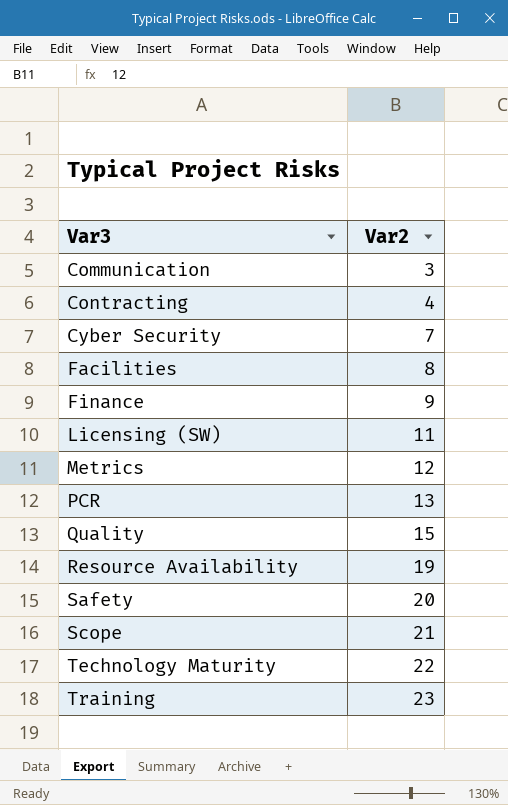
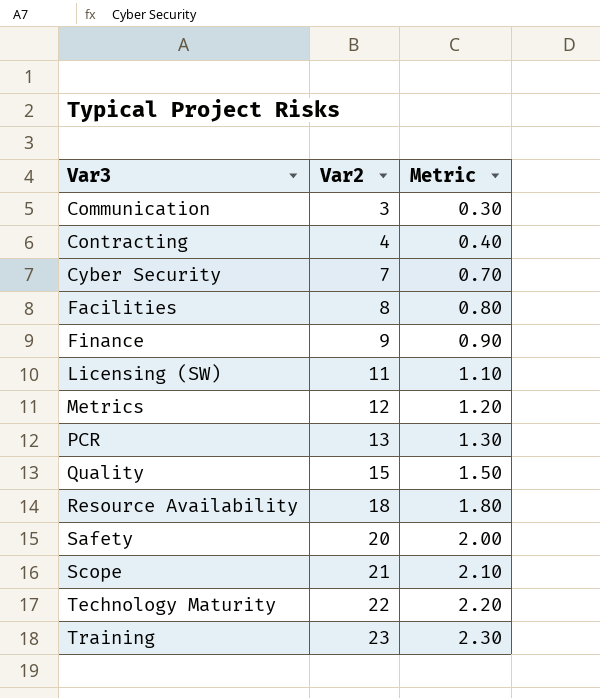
column Metric | formula: none -> [Var2] * 0.1
Resource Availability | Var2: 19 -> 18

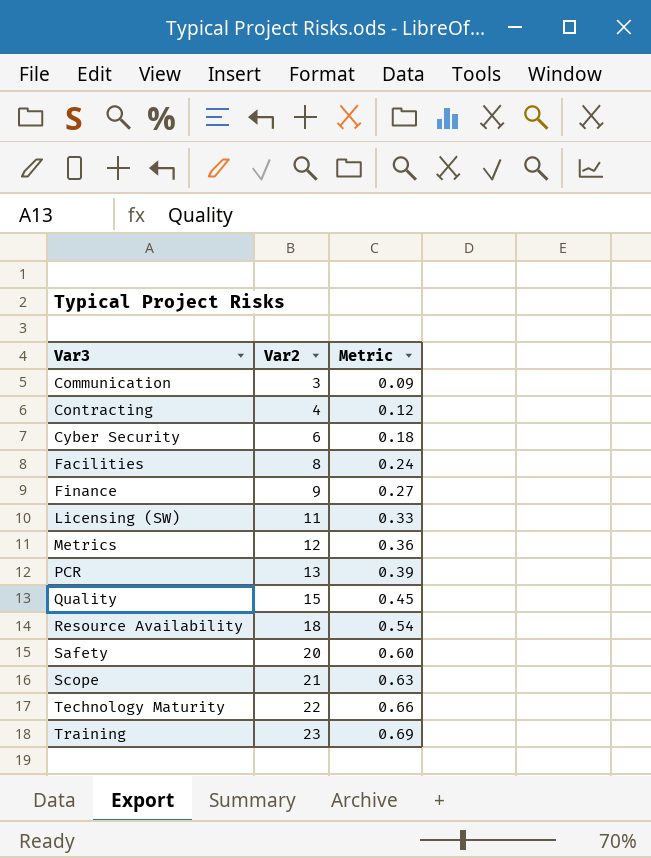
column Metric | formula: [Var2] * 0.1 -> [Var2] * 0.03
Cyber Security | Var2: 7 -> 6

